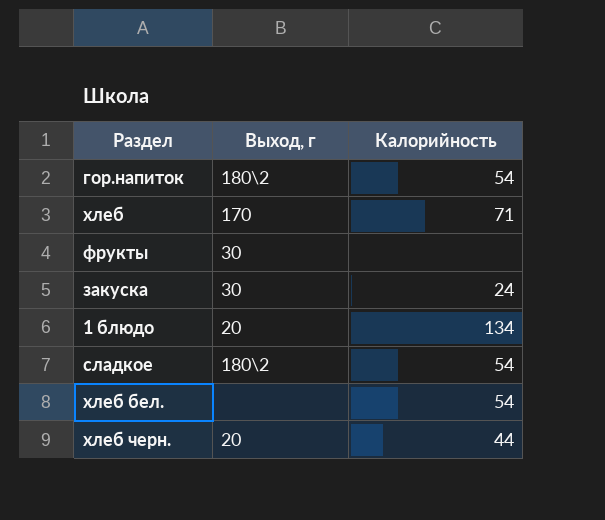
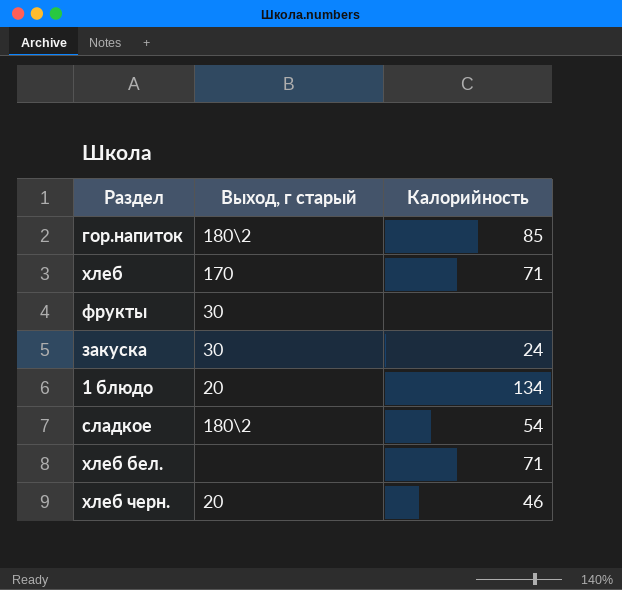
column name: Выход, г -> Выход, г старый
гор.напиток | Калорийность: 54 -> 85
хлеб бел. | Калорийность: 54 -> 71
хлеб черн. | Калорийность: 44 -> 46

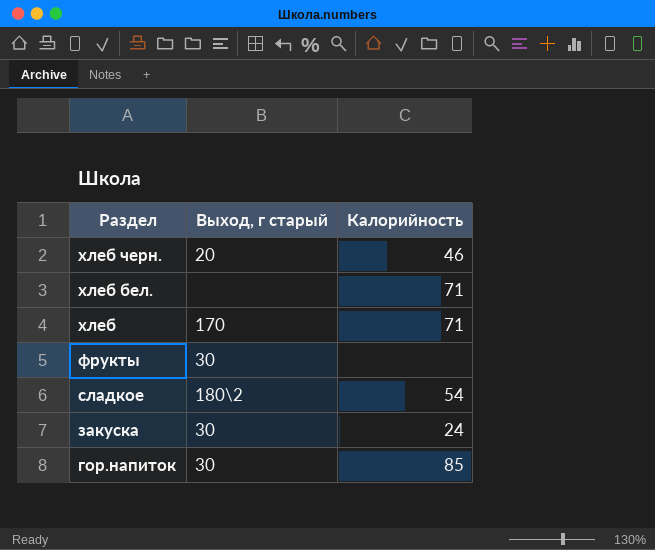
row order: none -> Раздел descending
row 1 блюдо: 20 | 134 -> none
гор.напиток | Выход, г старый: 180\2 -> 30

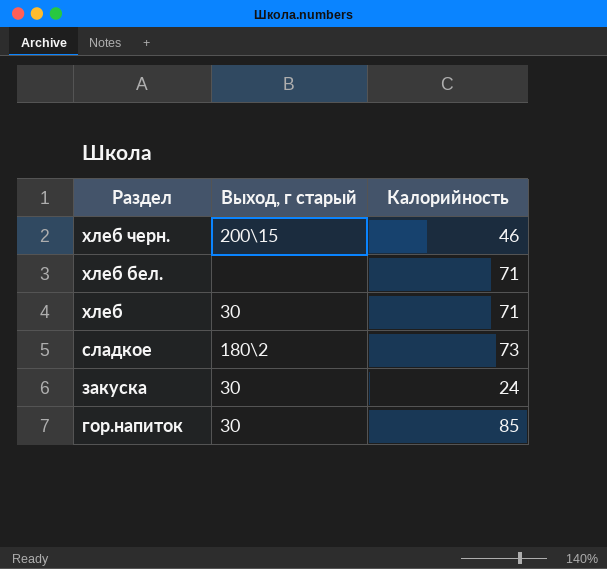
row фрукты: 30 | none -> none
хлеб черн. | Выход, г старый: 20 -> 200\15
хлеб | Выход, г старый: 170 -> 30
сладкое | Калорийность: 54 -> 73

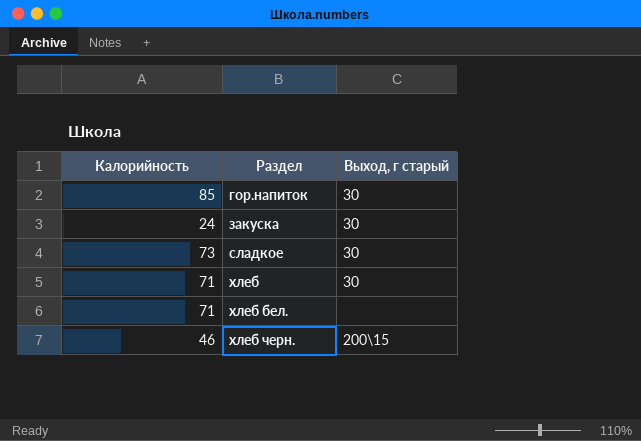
row order: Раздел descending -> Раздел ascending
column Калорийность | position: 3 -> 1
сладкое | Выход, г старый: 180\2 -> 30

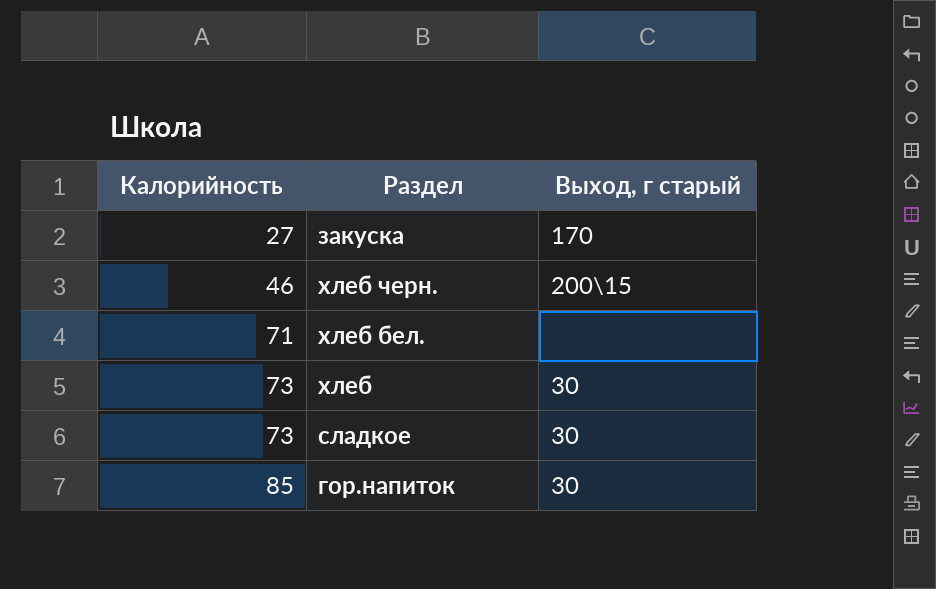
row order: Раздел ascending -> Калорийность ascending
закуска | Калорийность: 24 -> 27
закуска | Выход, г старый: 30 -> 170
хлеб | Калорийность: 71 -> 73

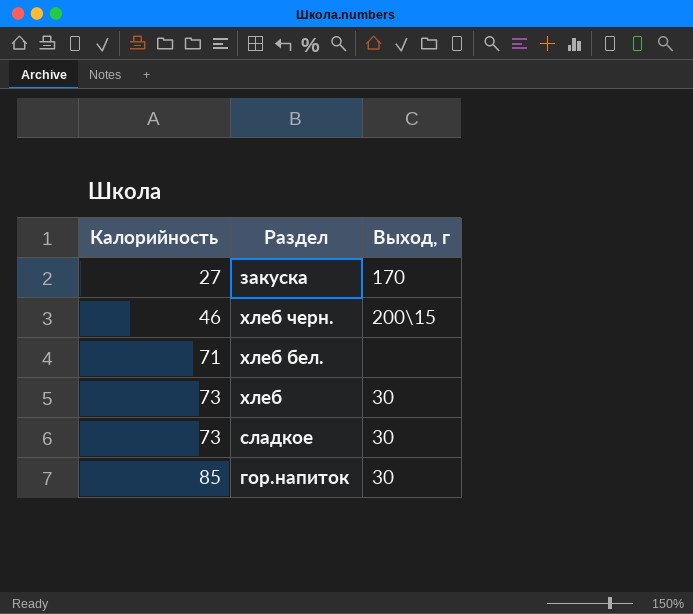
column name: Выход, г старый -> Выход, г

